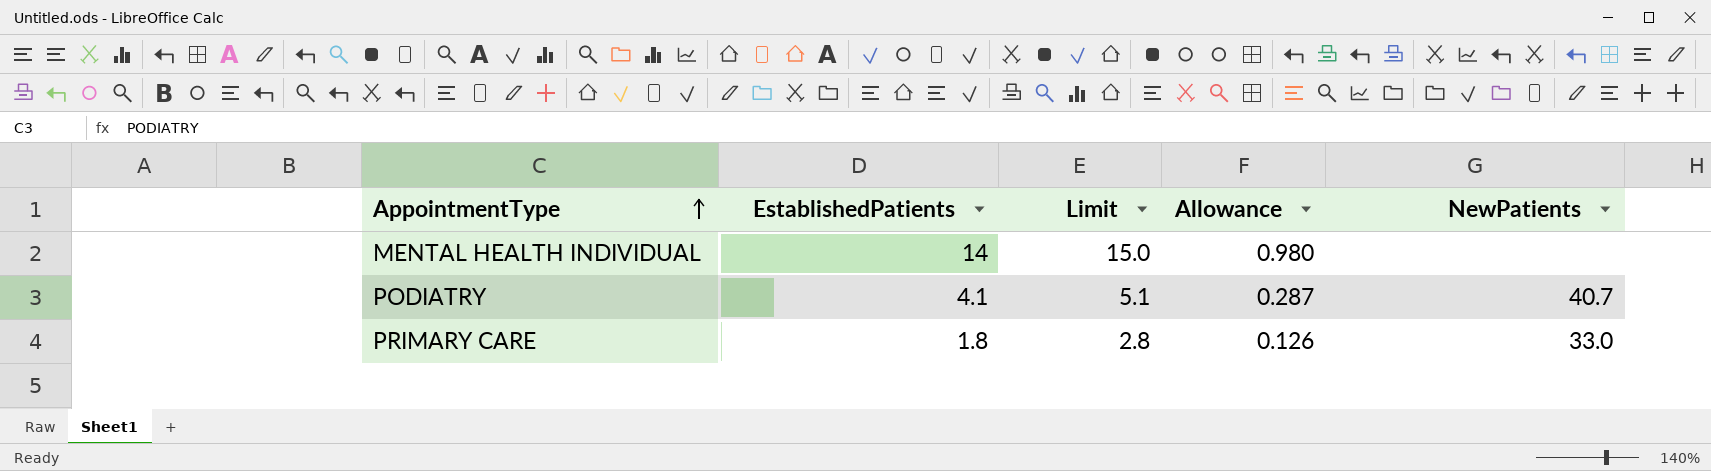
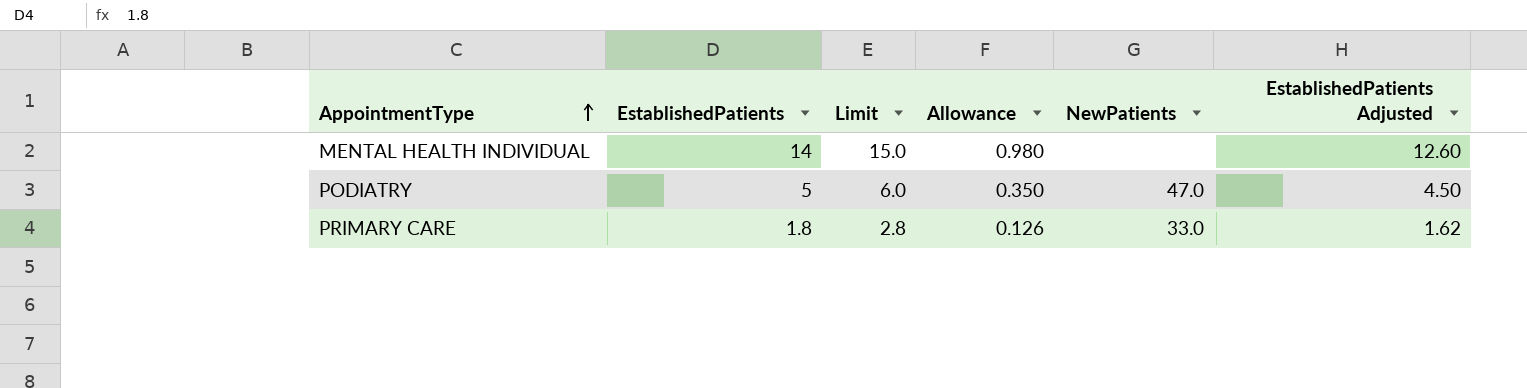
column EstablishedPatients Adjusted | formula: none -> [EstablishedPatients] * 0.9
PODIATRY | EstablishedPatients: 4.1 -> 5
PODIATRY | Limit: 5.1 -> 6.0
PODIATRY | Allowance: 0.287 -> 0.350
PODIATRY | NewPatients: 40.7 -> 47.0

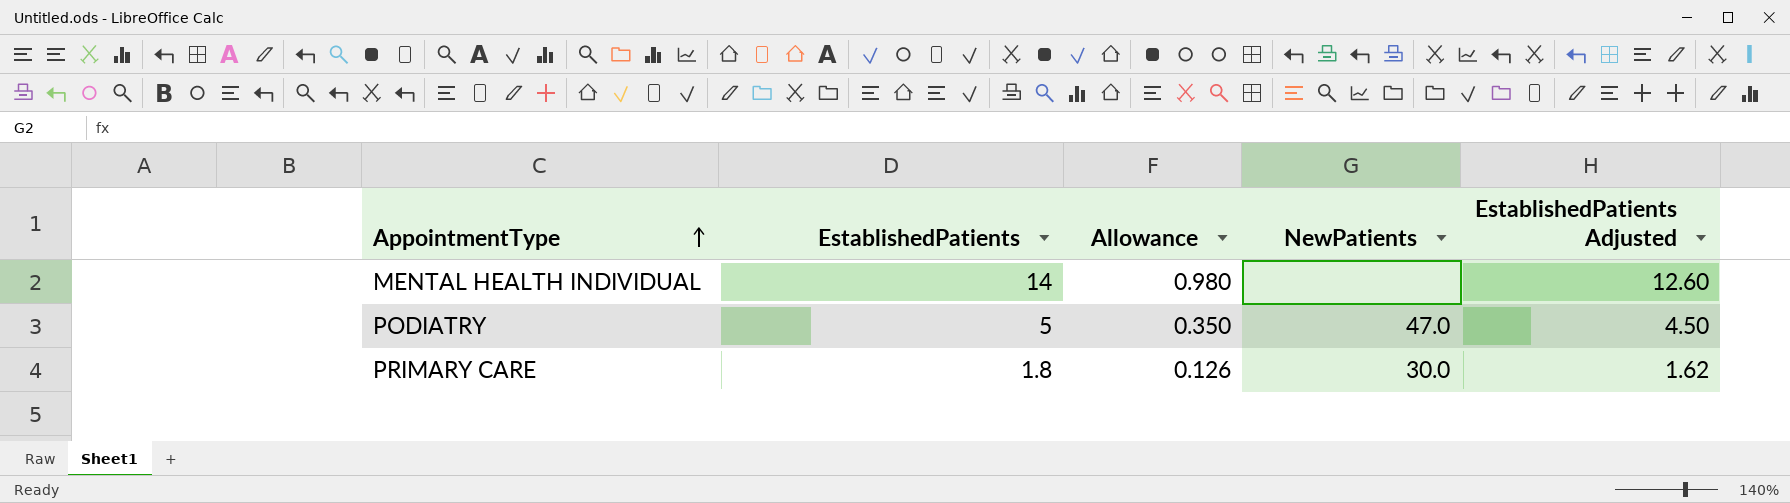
column Limit | formula: [EstablishedPatients] + 1 -> none
PRIMARY CARE | NewPatients: 33.0 -> 30.0

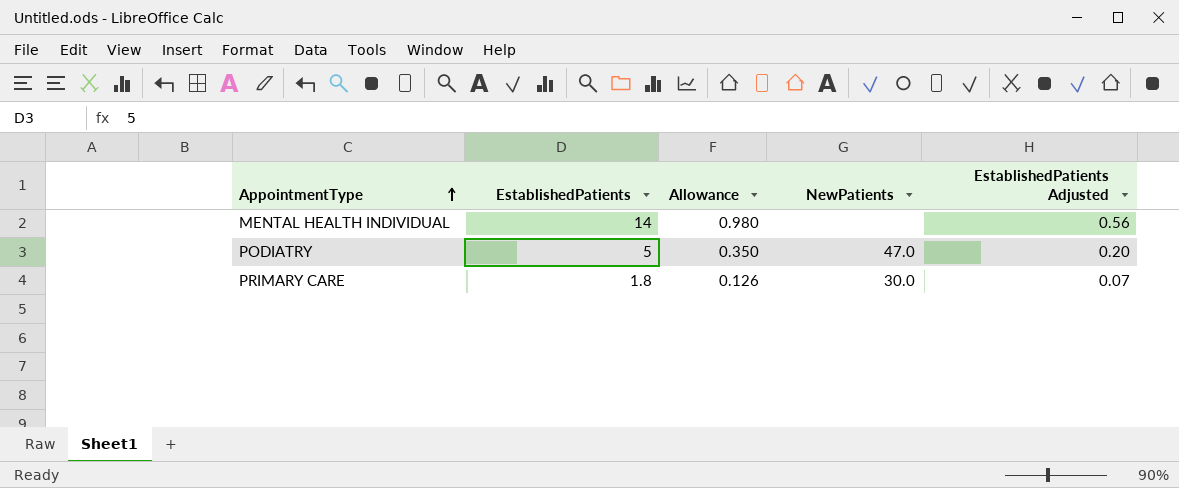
column EstablishedPatients Adjusted | formula: [EstablishedPatients] * 0.9 -> [EstablishedPatients] * 0.04

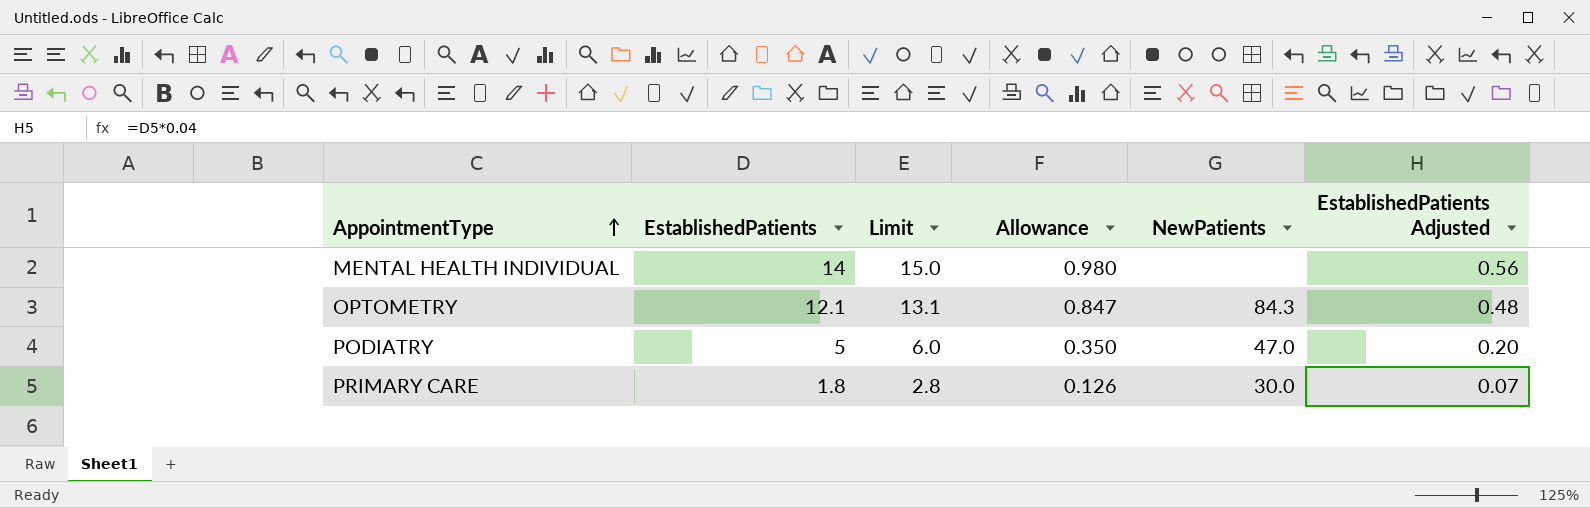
column Limit | formula: none -> [EstablishedPatients] + 1
row OPTOMETRY: none -> 12.1 | 13.1 | 0.847 | 84.3 | 0.48

